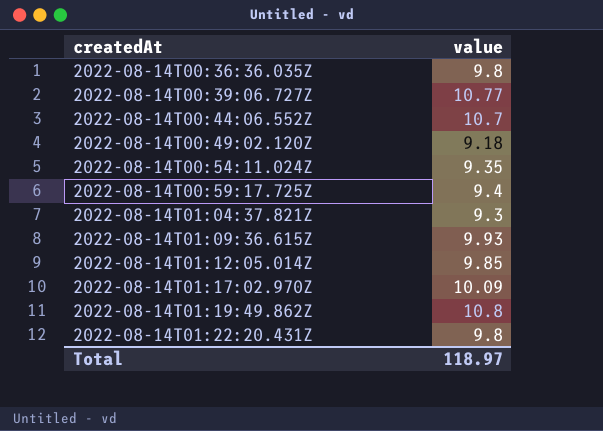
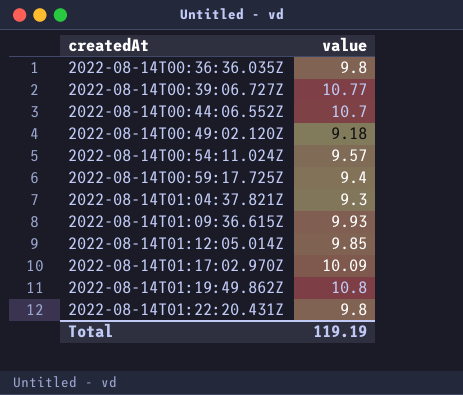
2022-08-14T00:54:11.024Z | value: 9.35 -> 9.57
Total | value: 118.97 -> 119.19

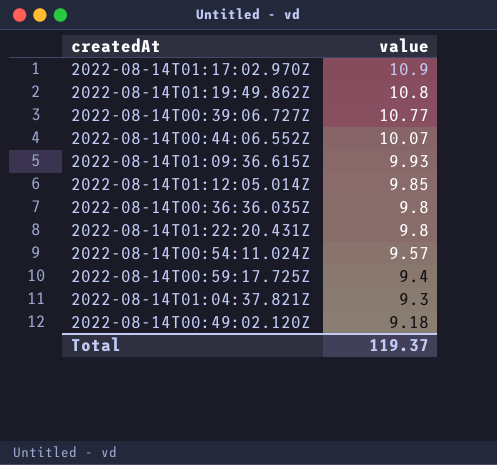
row order: createdAt ascending -> value descending
2022-08-14T01:17:02.970Z | value: 10.09 -> 10.9
2022-08-14T00:44:06.552Z | value: 10.7 -> 10.07
Total | value: 119.19 -> 119.37

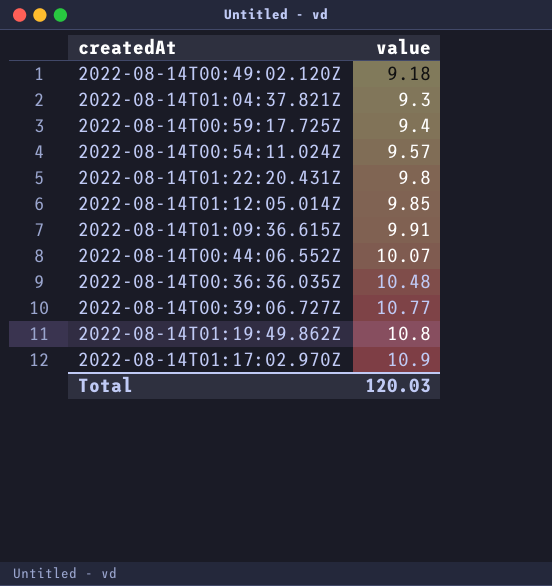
row order: value descending -> value ascending
2022-08-14T01:09:36.615Z | value: 9.93 -> 9.91
2022-08-14T00:36:36.035Z | value: 9.8 -> 10.48
Total | value: 119.37 -> 120.03

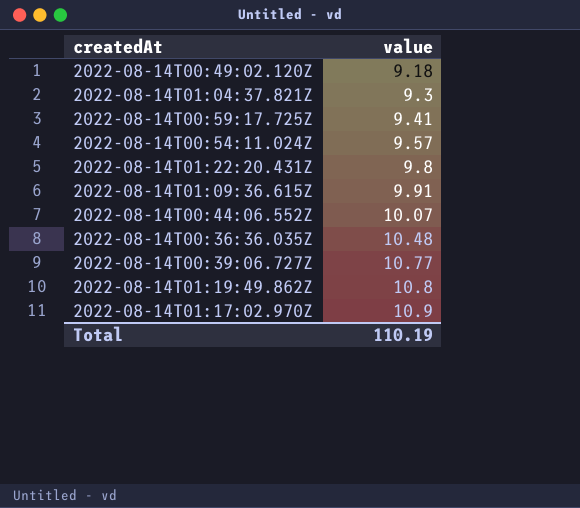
row 2022-08-14T01:12:05.014Z: 9.85 -> none
2022-08-14T00:59:17.725Z | value: 9.4 -> 9.41
Total | value: 120.03 -> 110.19

